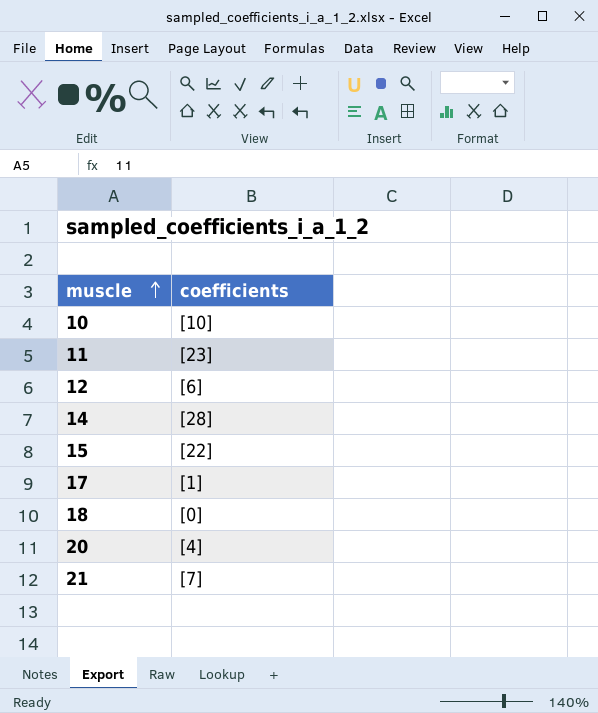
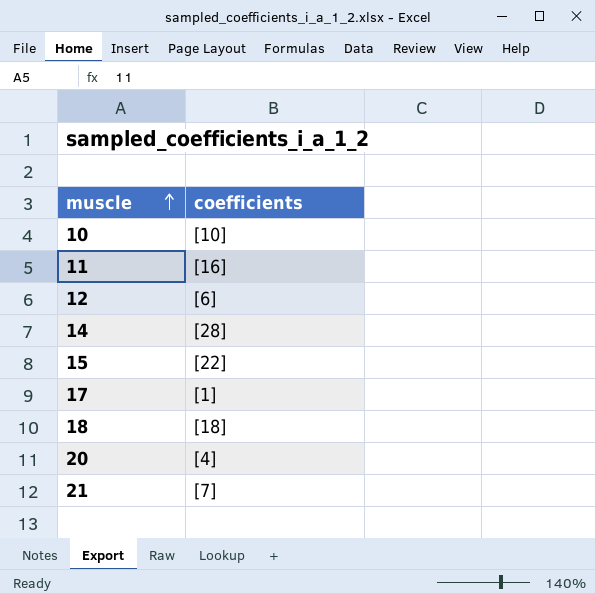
11 | coefficients: [23] -> [16]
18 | coefficients: [0] -> [18]

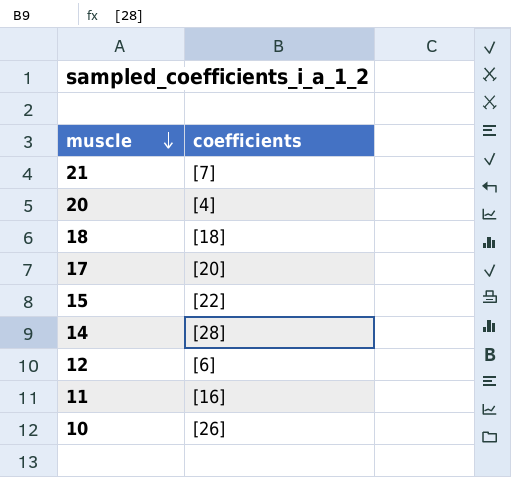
row order: muscle ascending -> muscle descending
17 | coefficients: [1] -> [20]
10 | coefficients: [10] -> [26]

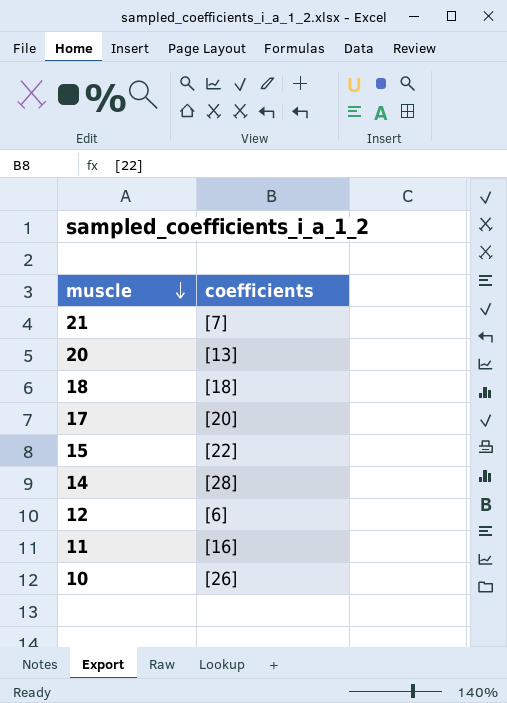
20 | coefficients: [4] -> [13]

